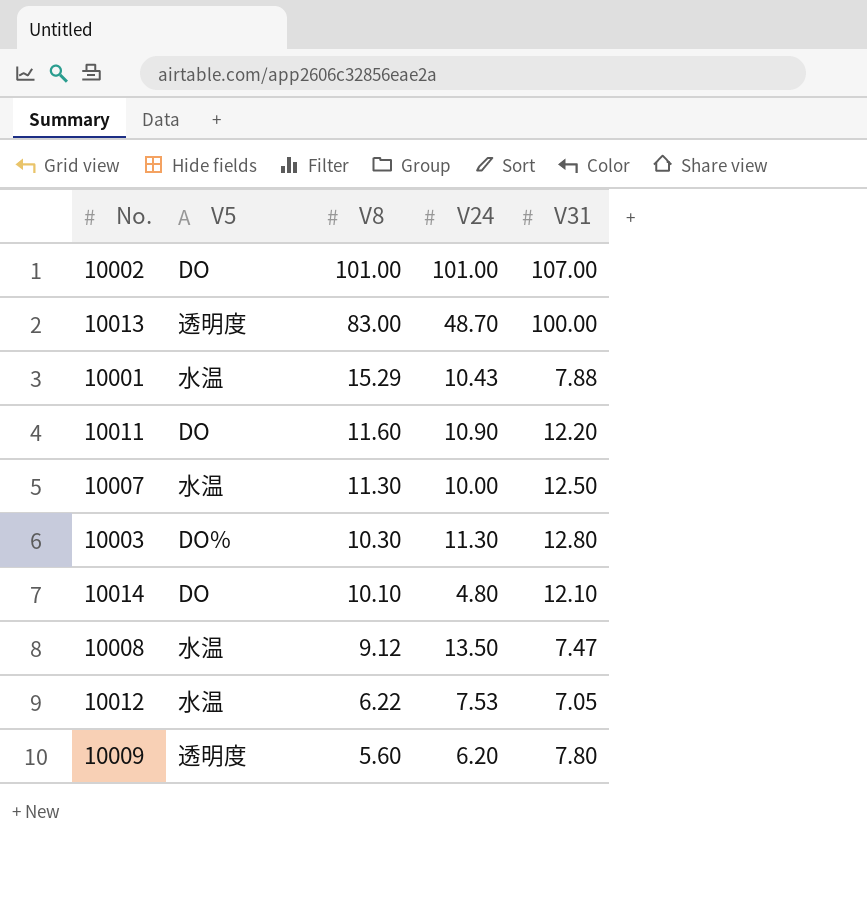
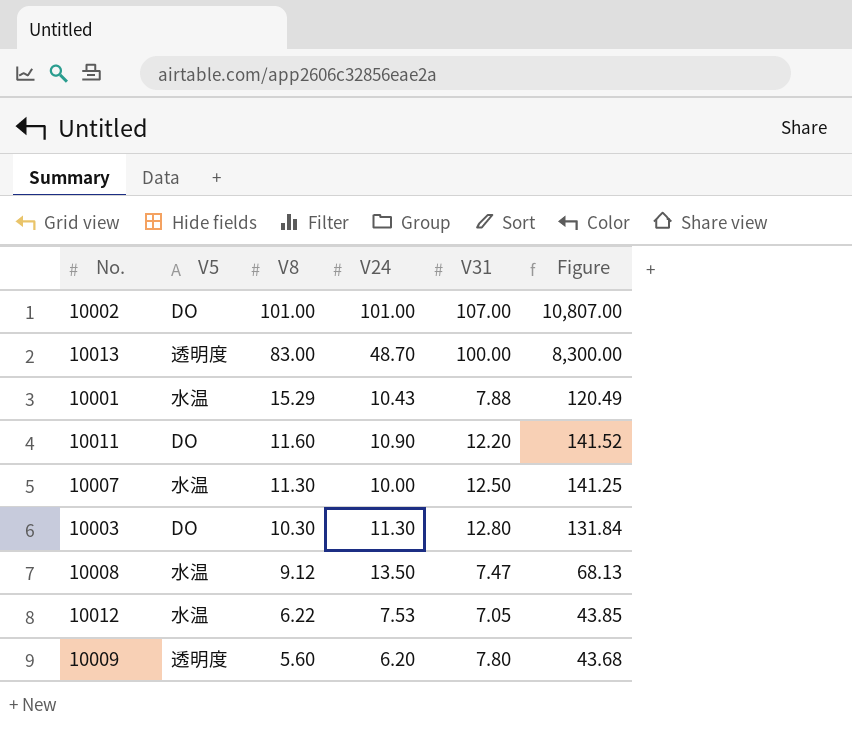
column Figure | formula: none -> [V8] * [V31]
row 10014: DO | 10.10 | 4.80 | 12.10 -> none
10003 | V5: DO% -> DO

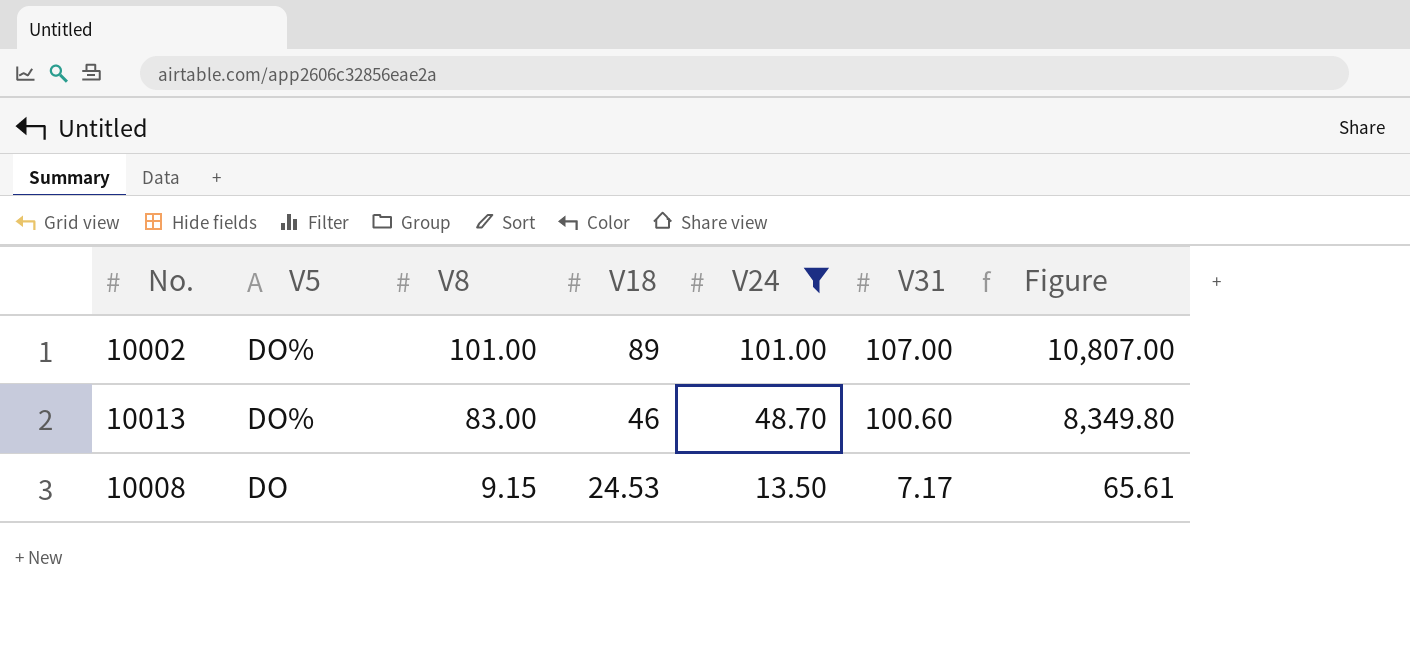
filter: none -> V24 >= 13.50
column V18 | position: none -> 4
10002 | V5: DO -> DO%
10013 | V5: 透明度 -> DO%
10013 | V31: 100.00 -> 100.60
10013 | Figure: 8,300.00 -> 8,349.80
10008 | V5: 水温 -> DO
10008 | V8: 9.12 -> 9.15
10008 | V31: 7.47 -> 7.17
10008 | Figure: 68.13 -> 65.61

